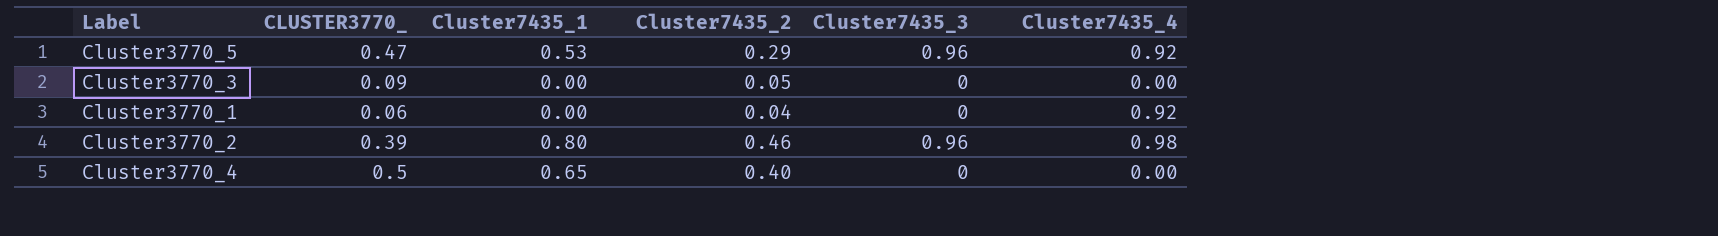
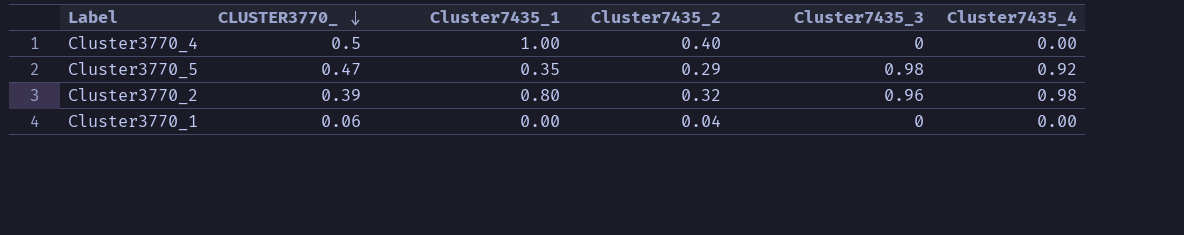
row order: none -> CLUSTER3770_ descending
row Cluster3770_3: 0.09 | 0.00 | 0.05 | 0 | 0.00 -> none
Cluster3770_4 | Cluster7435_1: 0.65 -> 1.00
Cluster3770_5 | Cluster7435_1: 0.53 -> 0.35
Cluster3770_5 | Cluster7435_3: 0.96 -> 0.98
Cluster3770_2 | Cluster7435_2: 0.46 -> 0.32
Cluster3770_1 | Cluster7435_4: 0.92 -> 0.00

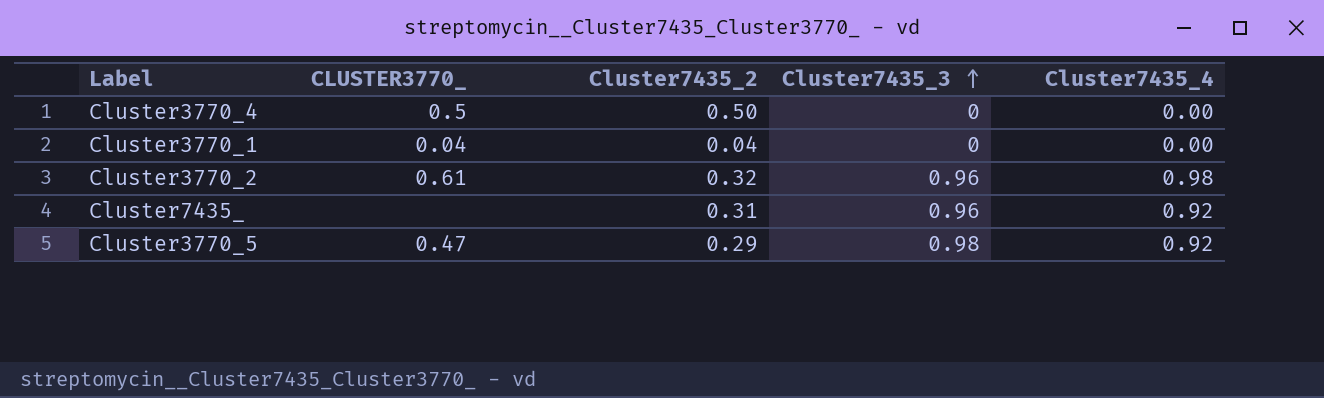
row order: CLUSTER3770_ descending -> Cluster7435_3 ascending
column Cluster7435_1 | position: 3 -> none
Cluster3770_4 | Cluster7435_2: 0.40 -> 0.50
Cluster3770_1 | CLUSTER3770_: 0.06 -> 0.04
Cluster3770_2 | CLUSTER3770_: 0.39 -> 0.61
row Cluster7435_: none -> none | 0.31 | 0.96 | 0.92

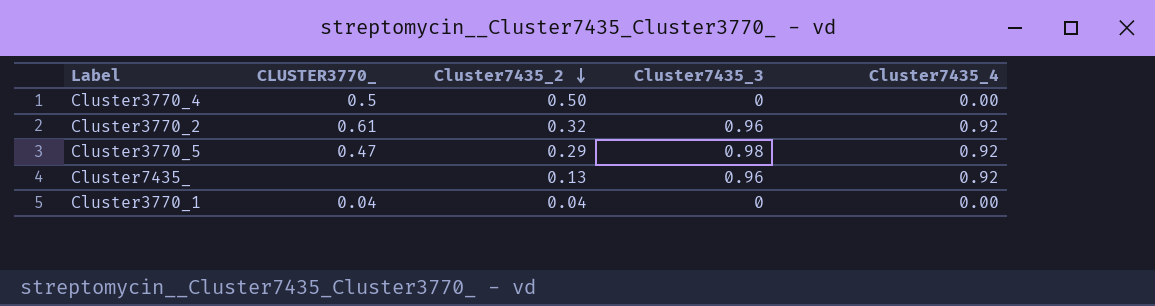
row order: Cluster7435_3 ascending -> Cluster7435_2 descending
Cluster3770_2 | Cluster7435_4: 0.98 -> 0.92
Cluster7435_ | Cluster7435_2: 0.31 -> 0.13

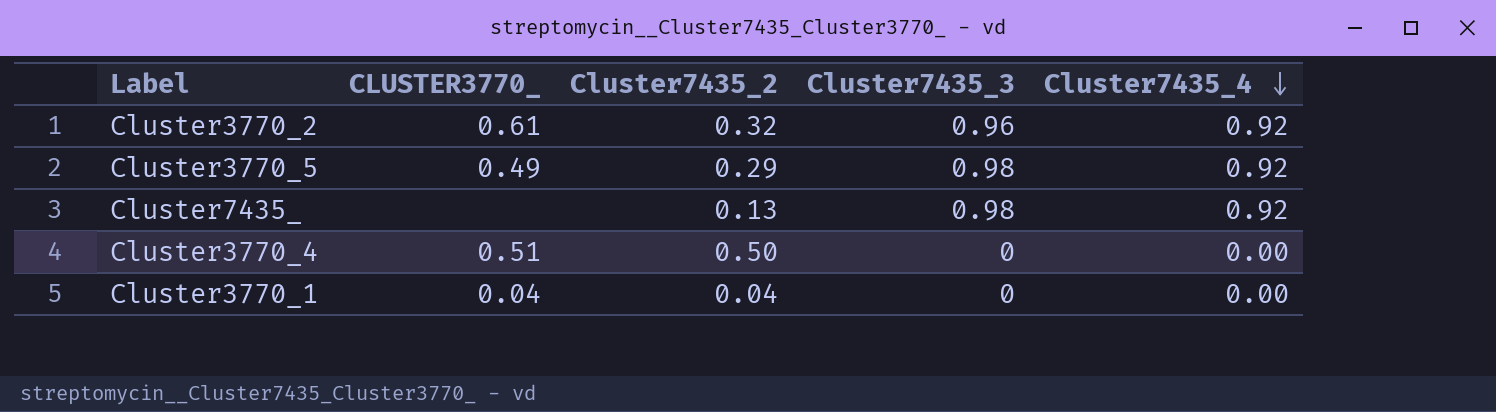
row order: Cluster7435_2 descending -> Cluster7435_4 descending
Cluster3770_5 | CLUSTER3770_: 0.47 -> 0.49
Cluster7435_ | Cluster7435_3: 0.96 -> 0.98
Cluster3770_4 | CLUSTER3770_: 0.5 -> 0.51

